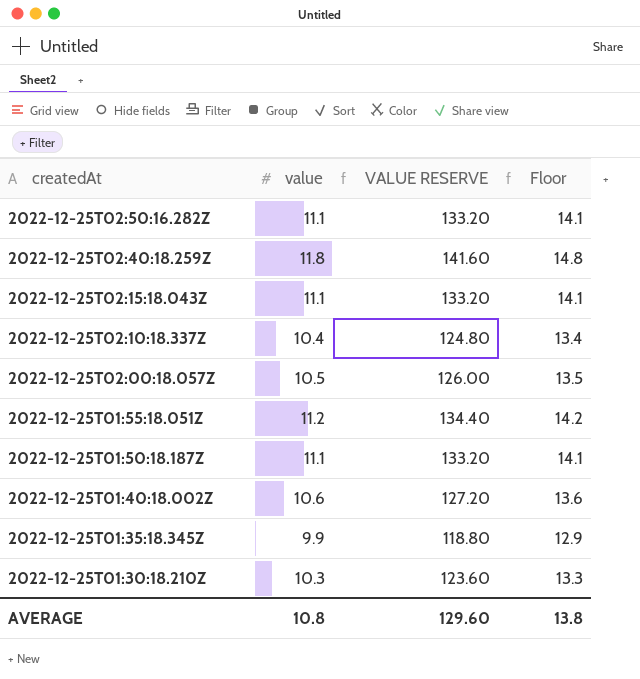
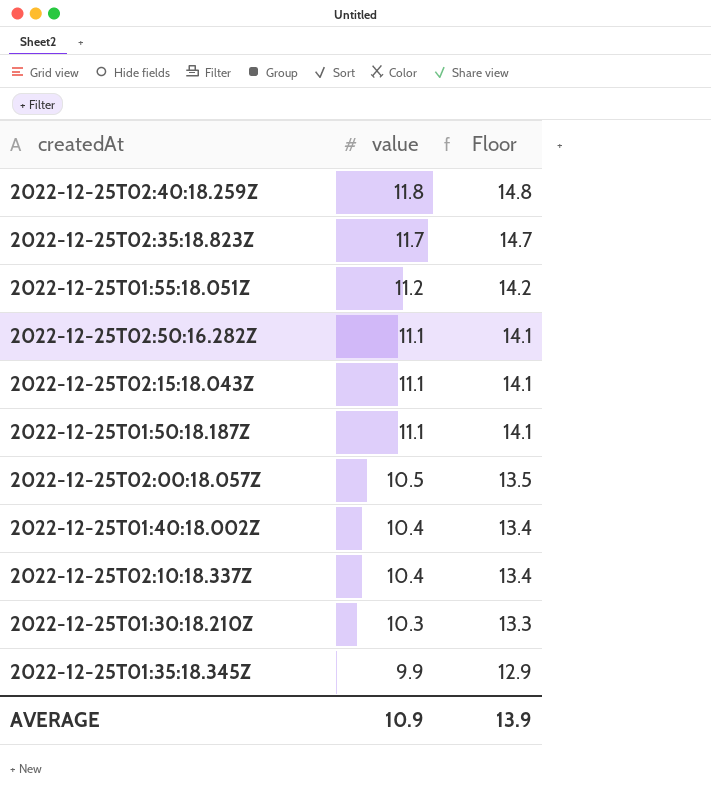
row order: createdAt descending -> value descending
column VALUE RESERVE | formula: [value] * 12 -> none
row 2022-12-25T02:35:18.823Z: none -> 11.7 | 14.7
2022-12-25T01:40:18.002Z | value: 10.6 -> 10.4
2022-12-25T01:40:18.002Z | Floor: 13.6 -> 13.4
AVERAGE | value: 10.8 -> 10.9
AVERAGE | Floor: 13.8 -> 13.9

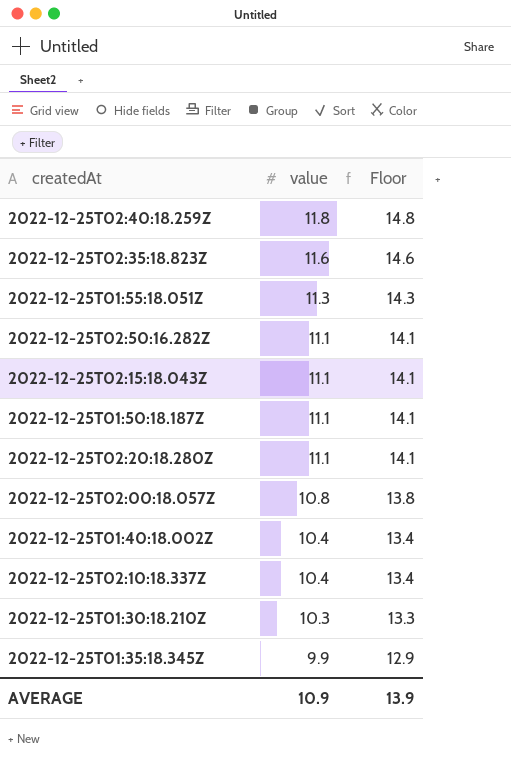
2022-12-25T02:35:18.823Z | value: 11.7 -> 11.6
2022-12-25T02:35:18.823Z | Floor: 14.7 -> 14.6
2022-12-25T01:55:18.051Z | value: 11.2 -> 11.3
2022-12-25T01:55:18.051Z | Floor: 14.2 -> 14.3
row 2022-12-25T02:20:18.280Z: none -> 11.1 | 14.1
2022-12-25T02:00:18.057Z | value: 10.5 -> 10.8
2022-12-25T02:00:18.057Z | Floor: 13.5 -> 13.8

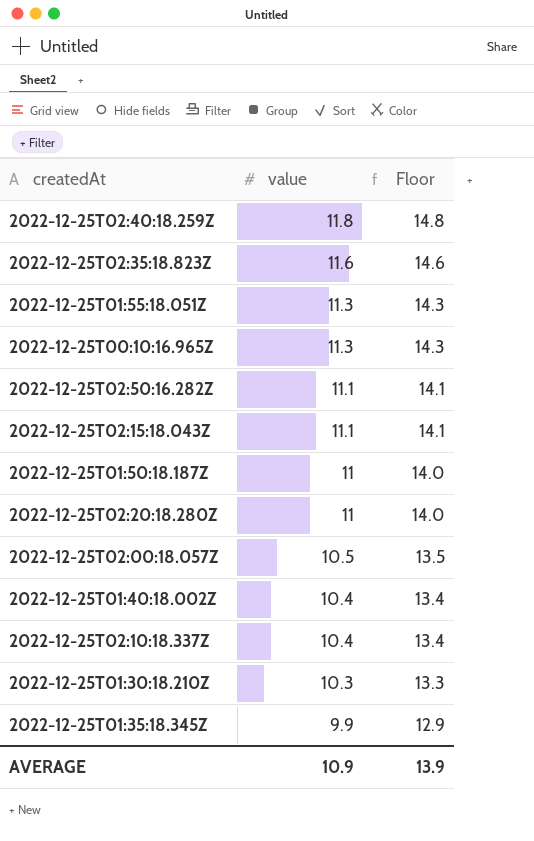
row 2022-12-25T00:10:16.965Z: none -> 11.3 | 14.3
2022-12-25T01:50:18.187Z | value: 11.1 -> 11
2022-12-25T01:50:18.187Z | Floor: 14.1 -> 14.0
2022-12-25T02:20:18.280Z | value: 11.1 -> 11
2022-12-25T02:20:18.280Z | Floor: 14.1 -> 14.0
2022-12-25T02:00:18.057Z | value: 10.8 -> 10.5
2022-12-25T02:00:18.057Z | Floor: 13.8 -> 13.5

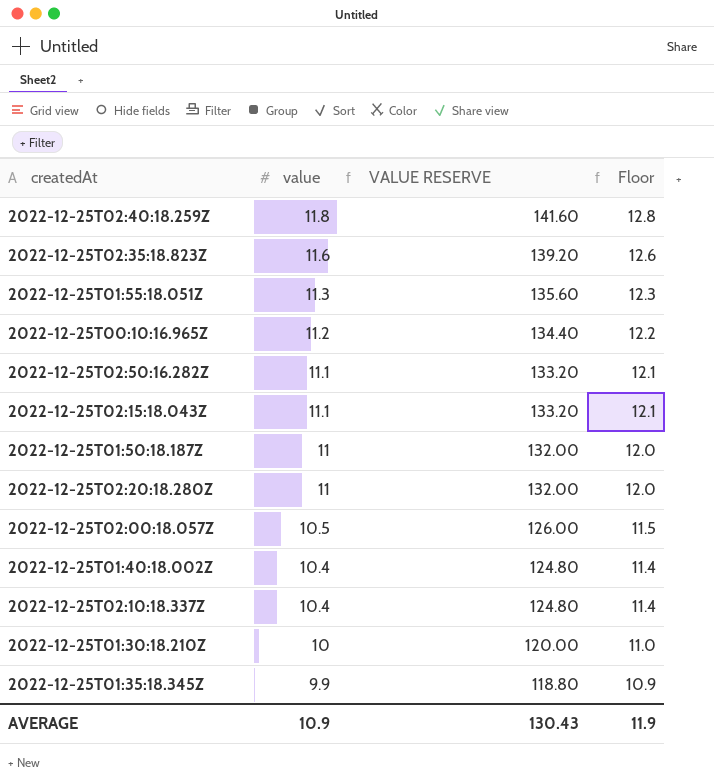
column VALUE RESERVE | formula: none -> [value] * 12
column Floor | formula: [value] + 3 -> [value] + 1
2022-12-25T00:10:16.965Z | value: 11.3 -> 11.2
2022-12-25T01:30:18.210Z | value: 10.3 -> 10
AVERAGE | Floor: 13.9 -> 11.9

